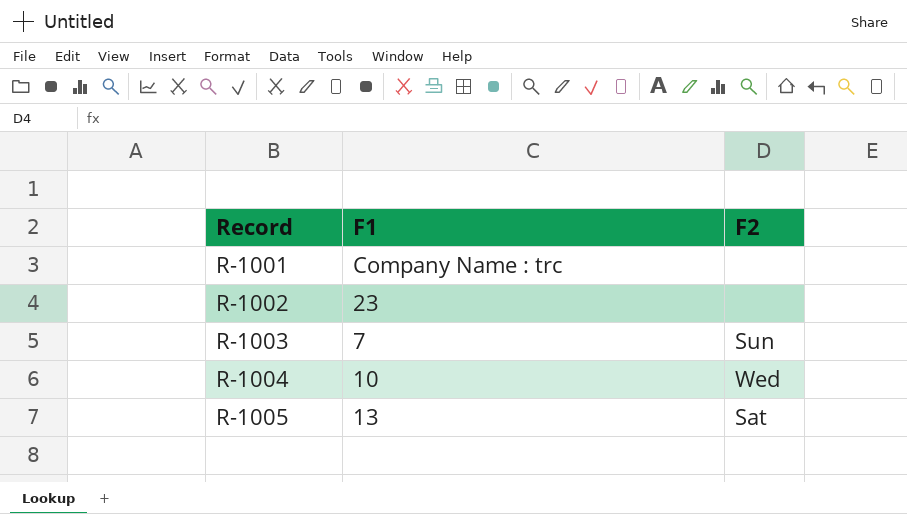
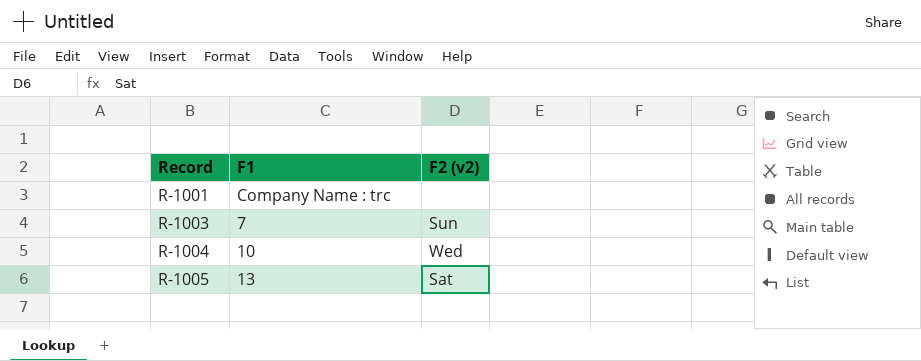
column name: F2 -> F2 (v2)
row R-1002: 23 | none -> none

